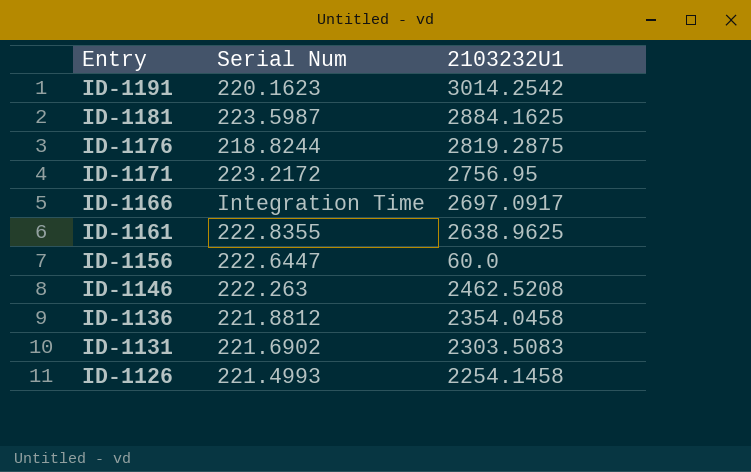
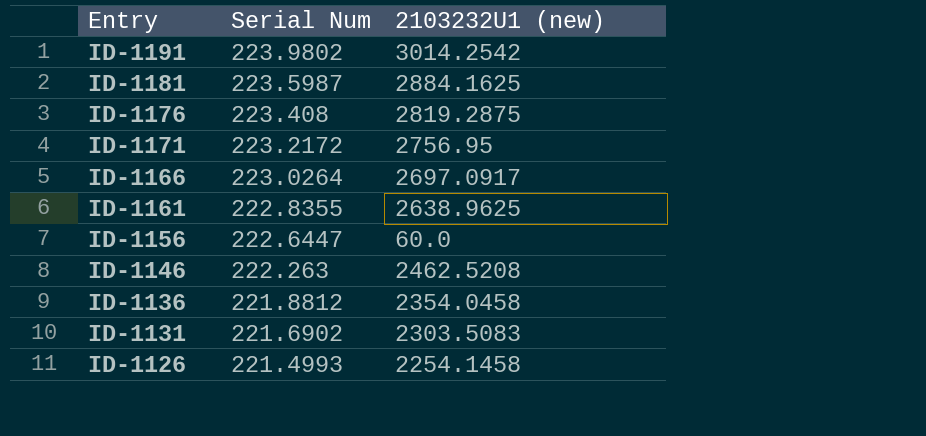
column name: 2103232U1 -> 2103232U1 (new)
ID-1191 | Serial Num: 220.1623 -> 223.9802
ID-1176 | Serial Num: 218.8244 -> 223.408
ID-1166 | Serial Num: Integration Time -> 223.0264

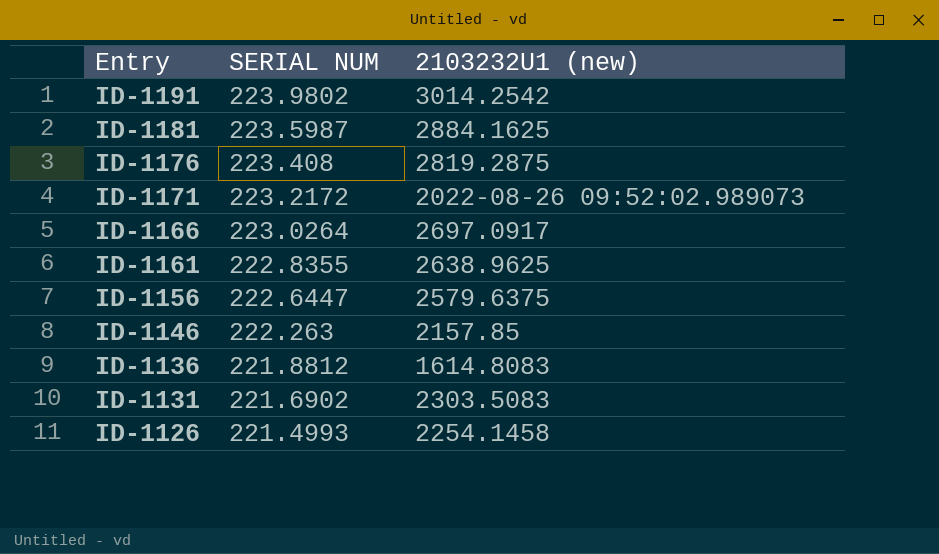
column name: Serial Num -> SERIAL NUM
ID-1171 | 2103232U1 (new): 2756.95 -> 2022-08-26 09:52:02.989073
ID-1156 | 2103232U1 (new): 60.0 -> 2579.6375
ID-1146 | 2103232U1 (new): 2462.5208 -> 2157.85
ID-1136 | 2103232U1 (new): 2354.0458 -> 1614.8083

